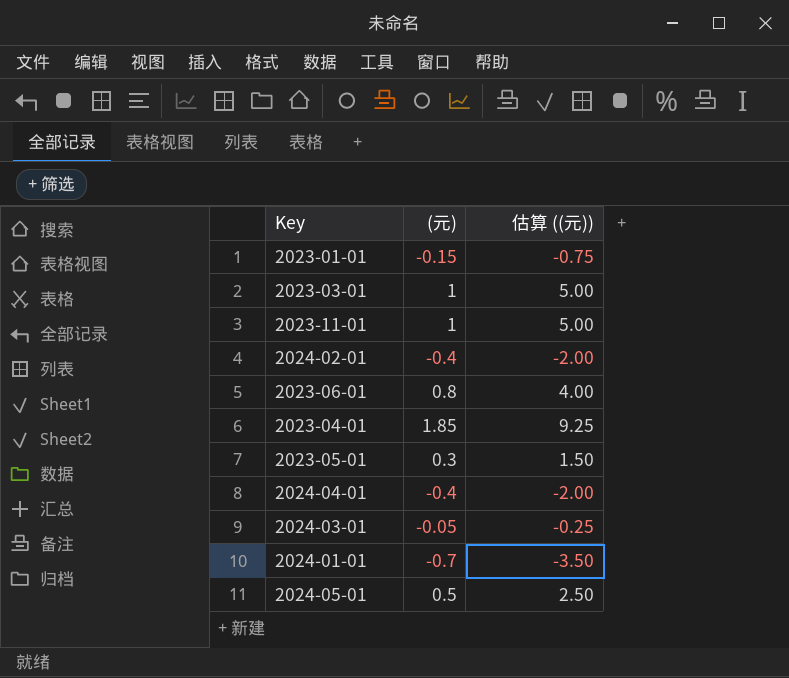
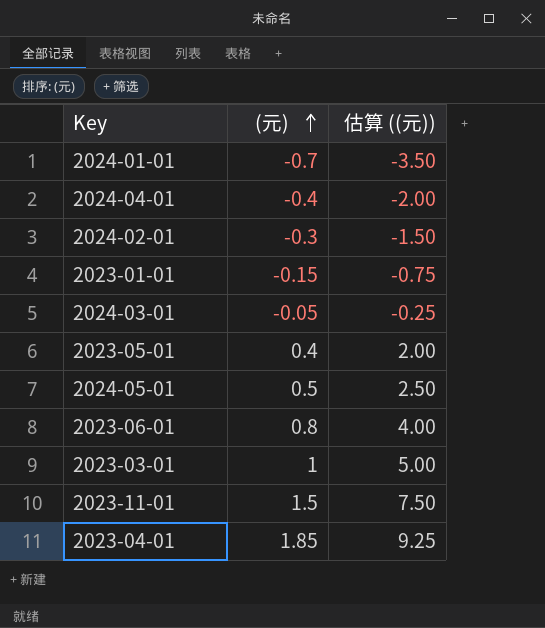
row order: none -> (元) ascending
2024-02-01 | (元): -0.4 -> -0.3
2024-02-01 | 估算 ((元)): -2.00 -> -1.50
2023-05-01 | (元): 0.3 -> 0.4
2023-05-01 | 估算 ((元)): 1.50 -> 2.00
2023-11-01 | (元): 1 -> 1.5
2023-11-01 | 估算 ((元)): 5.00 -> 7.50

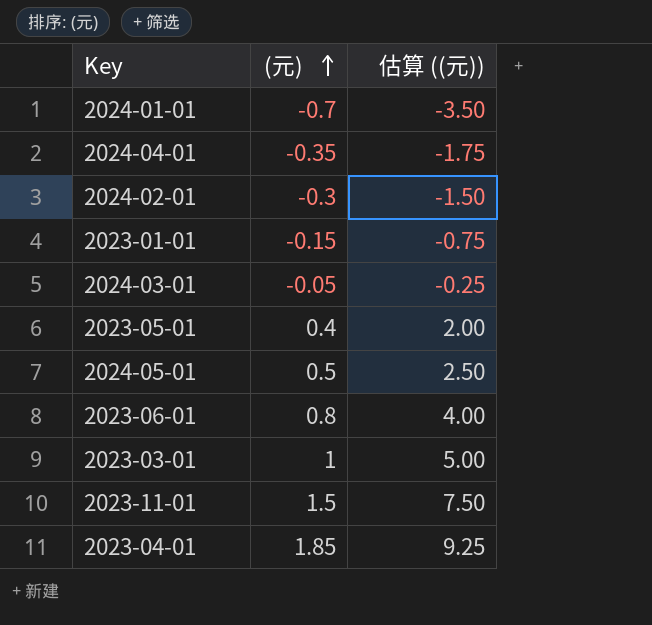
2024-04-01 | (元): -0.4 -> -0.35
2024-04-01 | 估算 ((元)): -2.00 -> -1.75

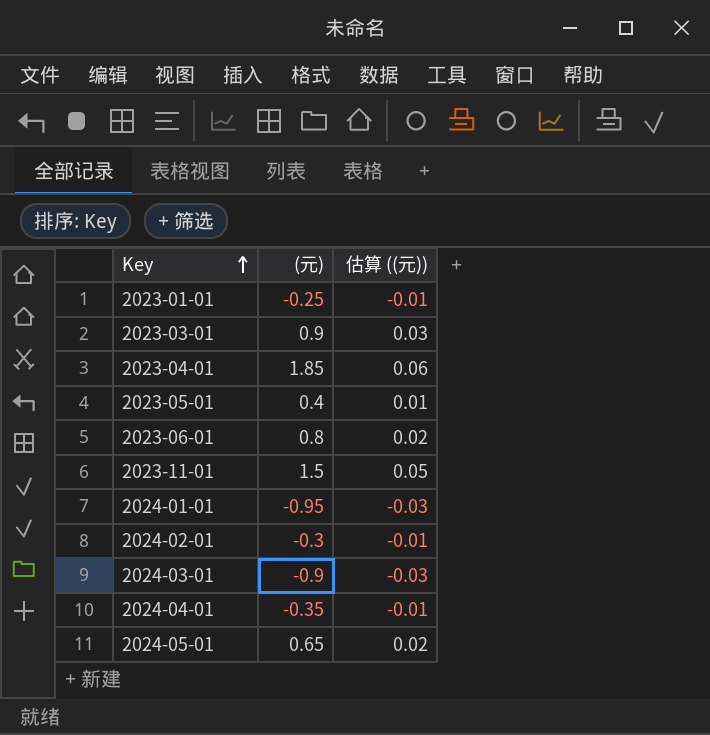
row order: (元) ascending -> Key ascending
column 估算 ((元)) | formula: [(元)] * 5 -> [(元)] * 0.03
2023-01-01 | (元): -0.15 -> -0.25
2023-03-01 | (元): 1 -> 0.9
2024-01-01 | (元): -0.7 -> -0.95
2024-03-01 | (元): -0.05 -> -0.9
2024-05-01 | (元): 0.5 -> 0.65

